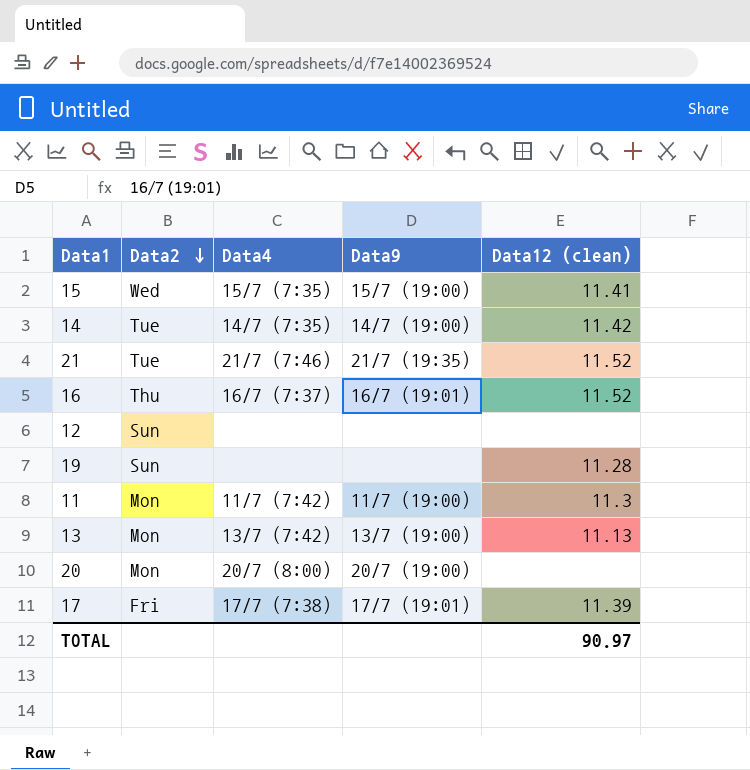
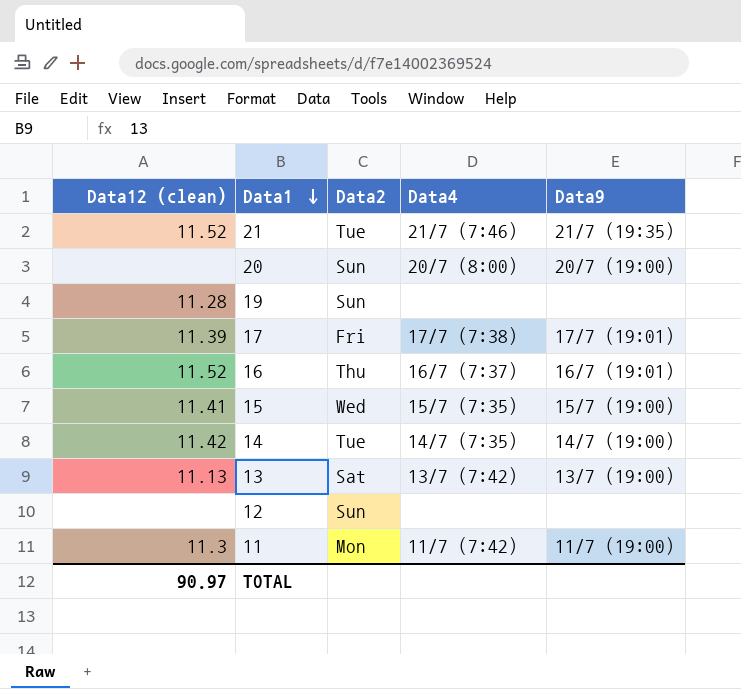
row order: Data2 descending -> Data1 descending
column Data12 (clean) | position: 5 -> 1
20 | Data2: Mon -> Sun
13 | Data2: Mon -> Sat

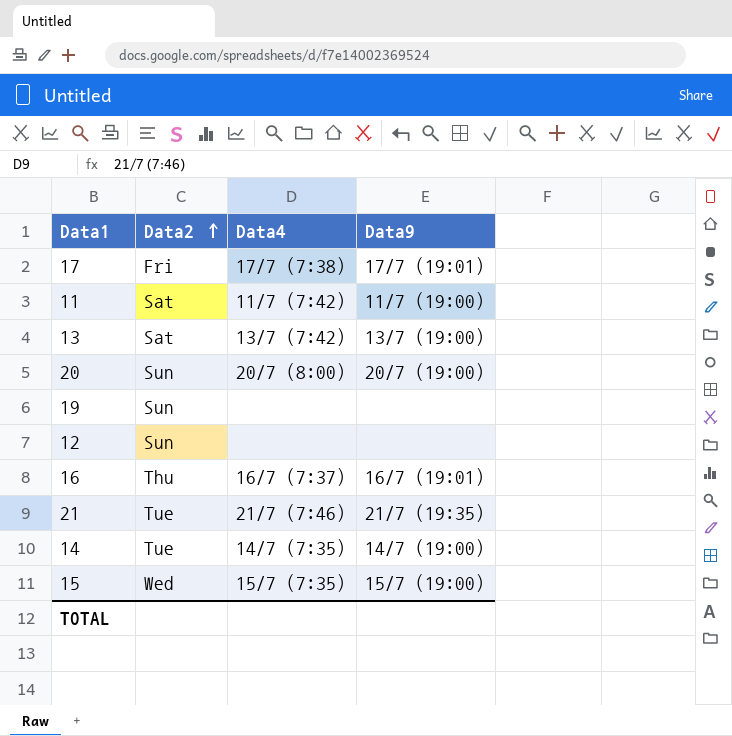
row order: Data1 descending -> Data2 ascending
column Data12 (clean) | position: 1 -> none
11 | Data2: Mon -> Sat

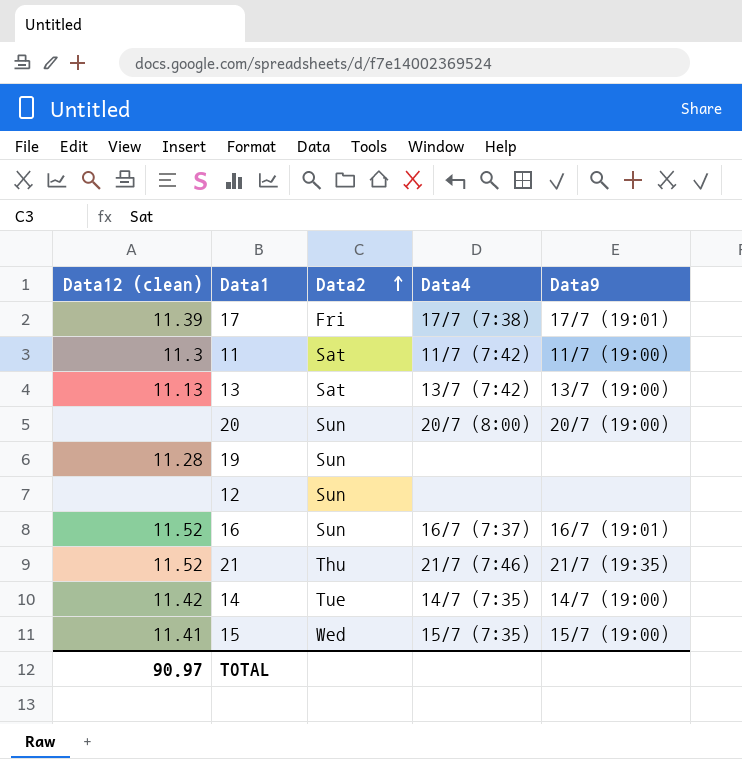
column Data12 (clean) | position: none -> 1
16 | Data2: Thu -> Sun
21 | Data2: Tue -> Thu

